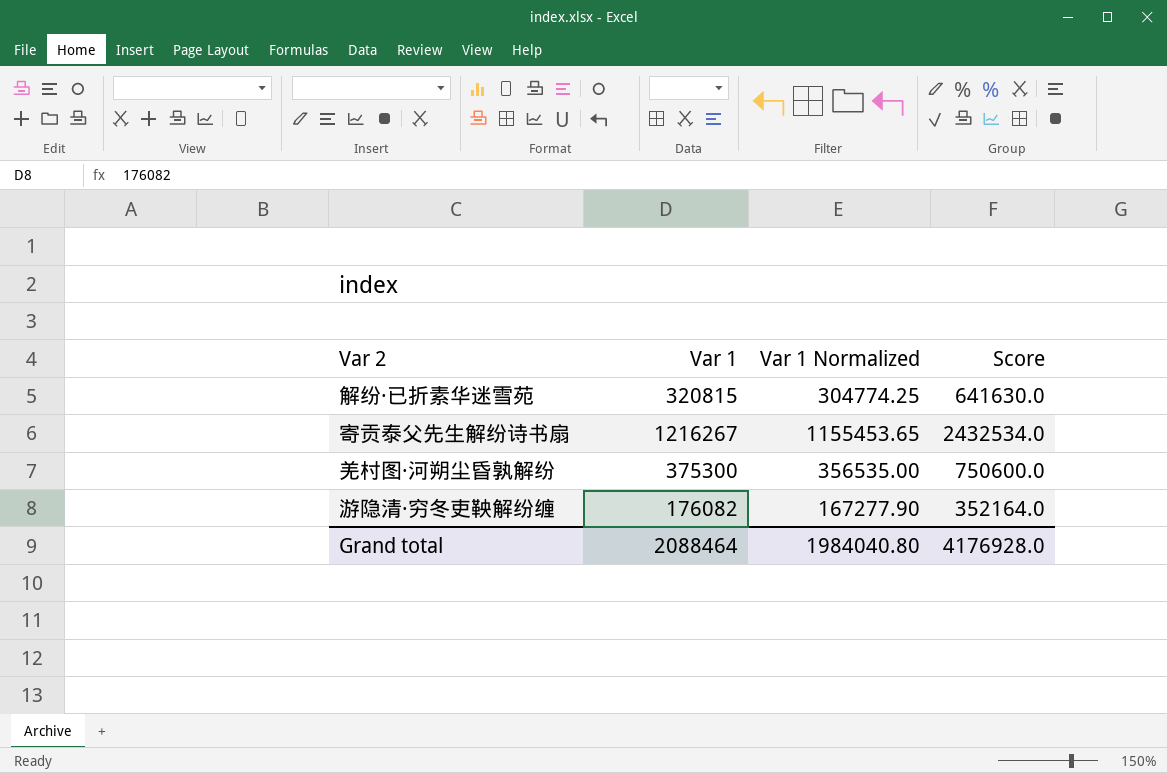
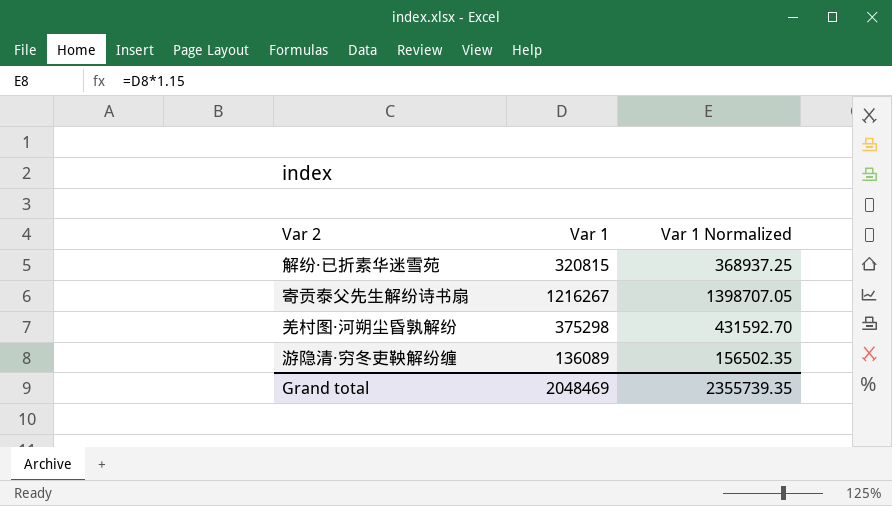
column Score | formula: [Var 1] * 2 -> none
column Var 1 Normalized | formula: [Var 1] * 0.95 -> [Var 1] * 1.15
羌村图·河朔尘昏孰解纷 | Var 1: 375300 -> 375298
游隐清·穷冬吏鞅解纷缠 | Var 1: 176082 -> 136089
Grand total | Var 1: 2088464 -> 2048469
Grand total | Var 1 Normalized: 1984040.80 -> 2355739.35

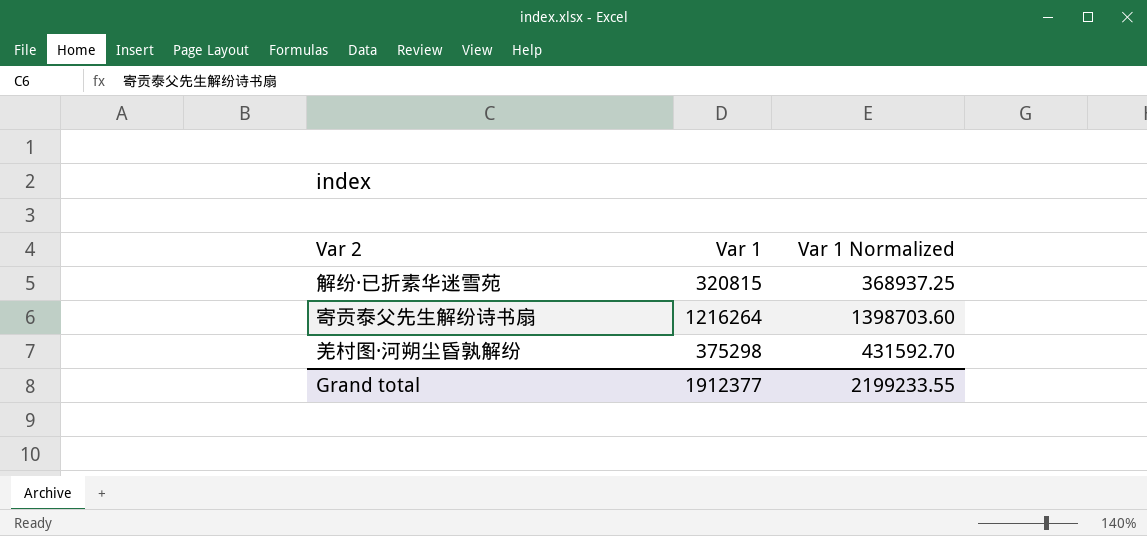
row 游隐清·穷冬吏鞅解纷缠: 136089 | 156502.35 -> none
寄贡泰父先生解纷诗书扇 | Var 1: 1216267 -> 1216264
寄贡泰父先生解纷诗书扇 | Var 1 Normalized: 1398707.05 -> 1398703.60
Grand total | Var 1: 2048469 -> 1912377
Grand total | Var 1 Normalized: 2355739.35 -> 2199233.55

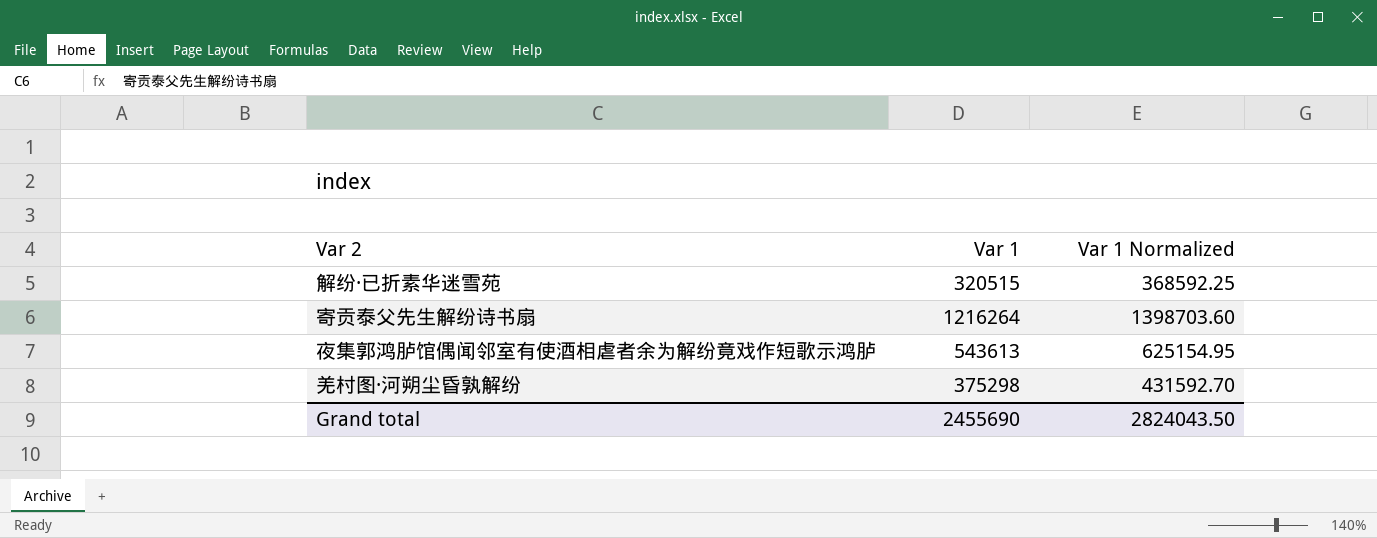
解纷·已折素华迷雪苑 | Var 1: 320815 -> 320515
解纷·已折素华迷雪苑 | Var 1 Normalized: 368937.25 -> 368592.25
row 夜集郭鸿胪馆偶闻邻室有使酒相虐者余为解纷竟戏作短歌示鸿胪: none -> 543613 | 625154.95
Grand total | Var 1: 1912377 -> 2455690
Grand total | Var 1 Normalized: 2199233.55 -> 2824043.50

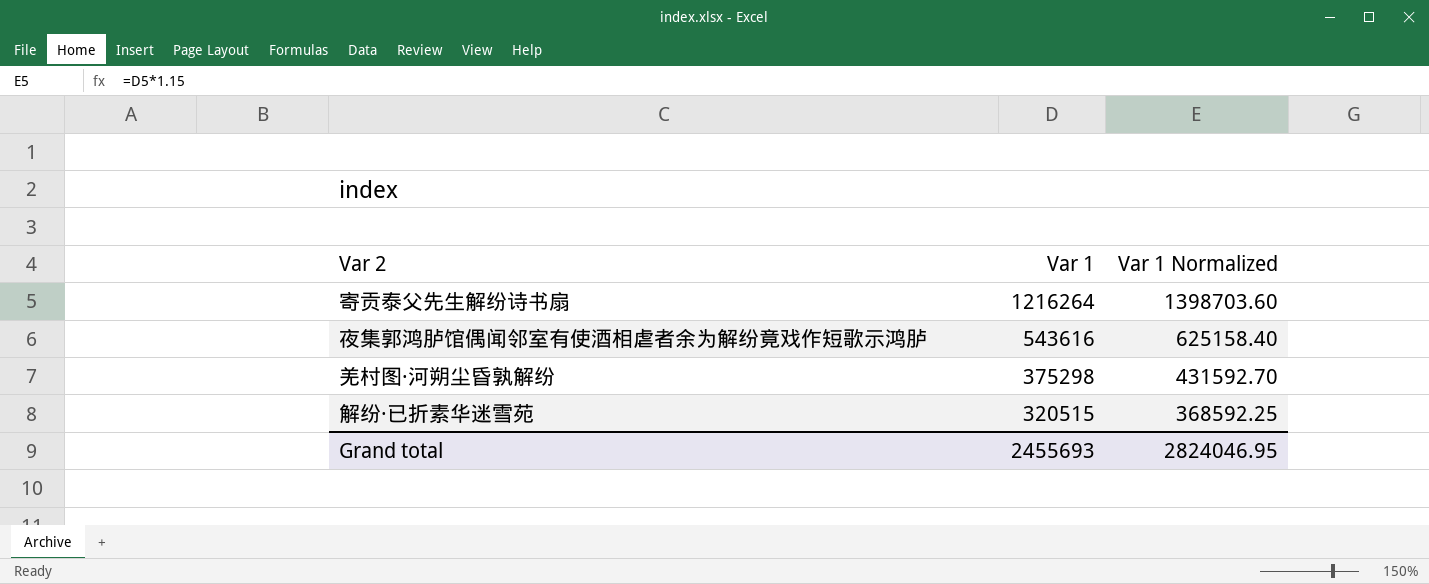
row order: none -> Var 1 descending
夜集郭鸿胪馆偶闻邻室有使酒相虐者余为解纷竟戏作短歌示鸿胪 | Var 1: 543613 -> 543616
夜集郭鸿胪馆偶闻邻室有使酒相虐者余为解纷竟戏作短歌示鸿胪 | Var 1 Normalized: 625154.95 -> 625158.40
Grand total | Var 1: 2455690 -> 2455693
Grand total | Var 1 Normalized: 2824043.50 -> 2824046.95

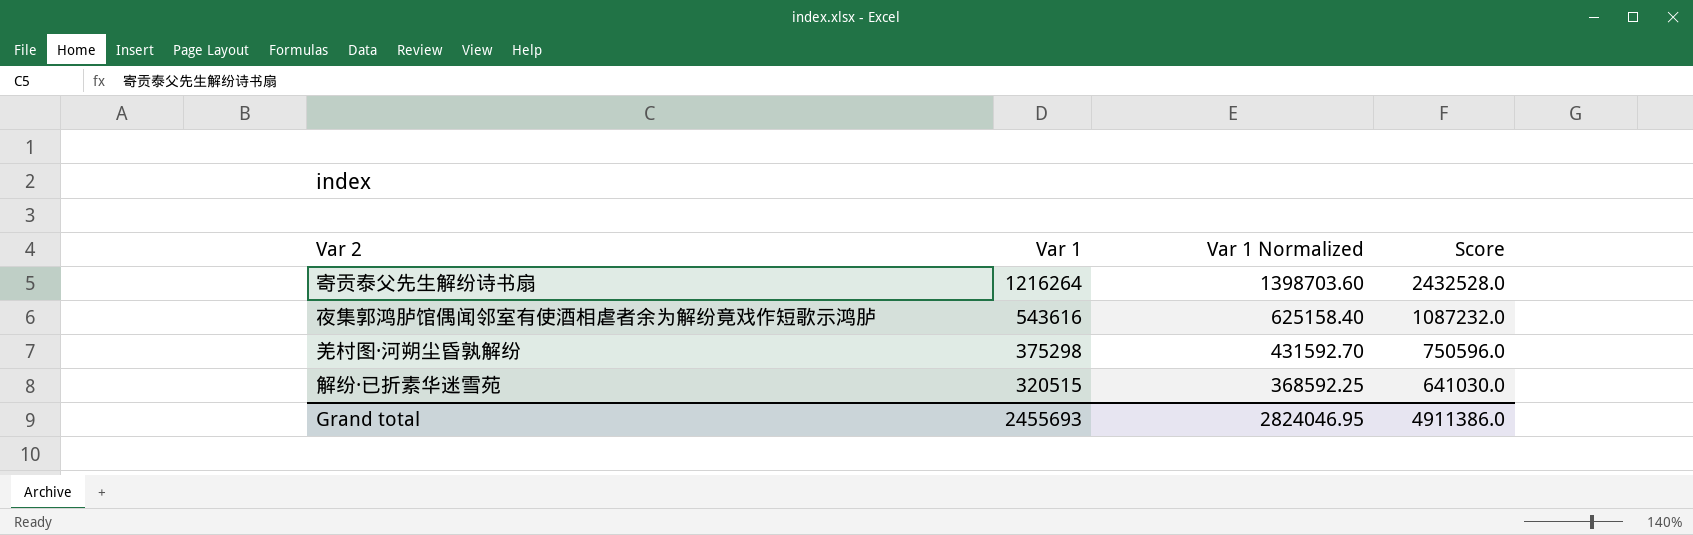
column Score | formula: none -> [Var 1] * 2

